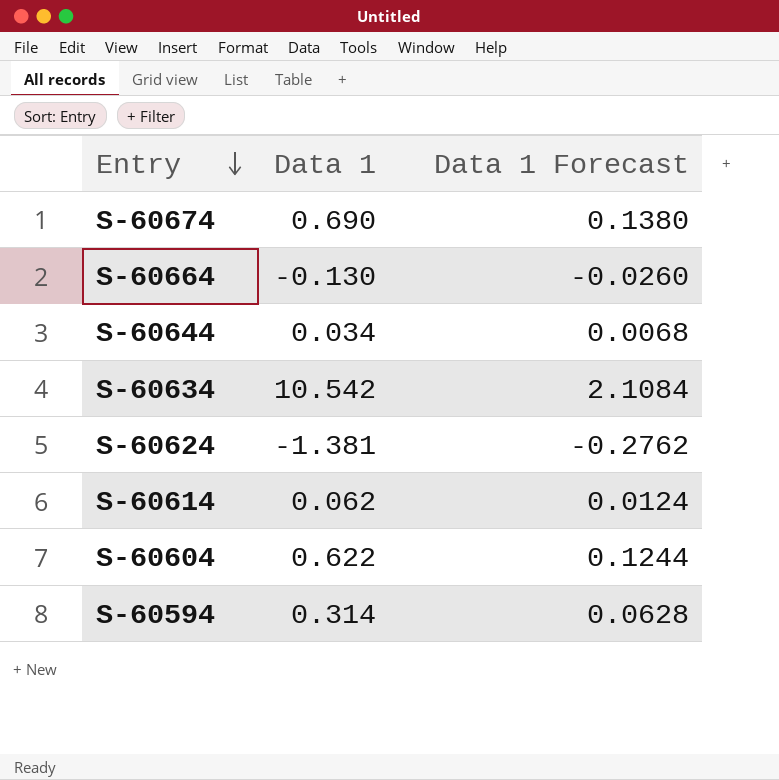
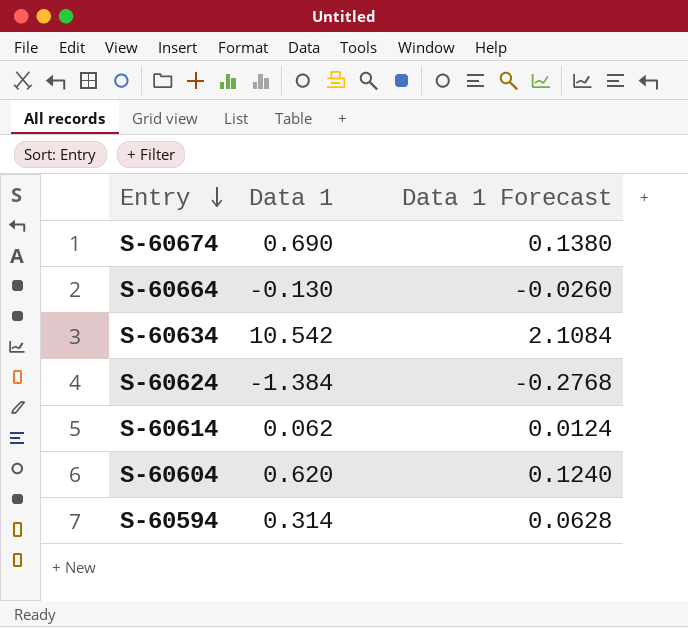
row S-60644: 0.034 | 0.0068 -> none
S-60624 | Data 1: -1.381 -> -1.384
S-60624 | Data 1 Forecast: -0.2762 -> -0.2768
S-60604 | Data 1: 0.622 -> 0.620
S-60604 | Data 1 Forecast: 0.1244 -> 0.1240

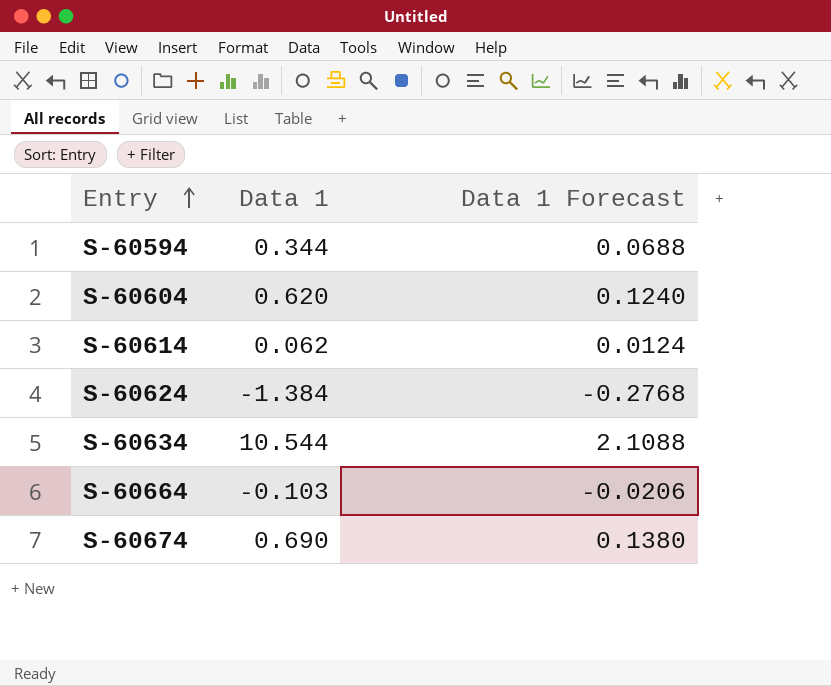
row order: Entry descending -> Entry ascending
S-60594 | Data 1: 0.314 -> 0.344
S-60594 | Data 1 Forecast: 0.0628 -> 0.0688
S-60634 | Data 1: 10.542 -> 10.544
S-60634 | Data 1 Forecast: 2.1084 -> 2.1088
S-60664 | Data 1: -0.130 -> -0.103
S-60664 | Data 1 Forecast: -0.0260 -> -0.0206

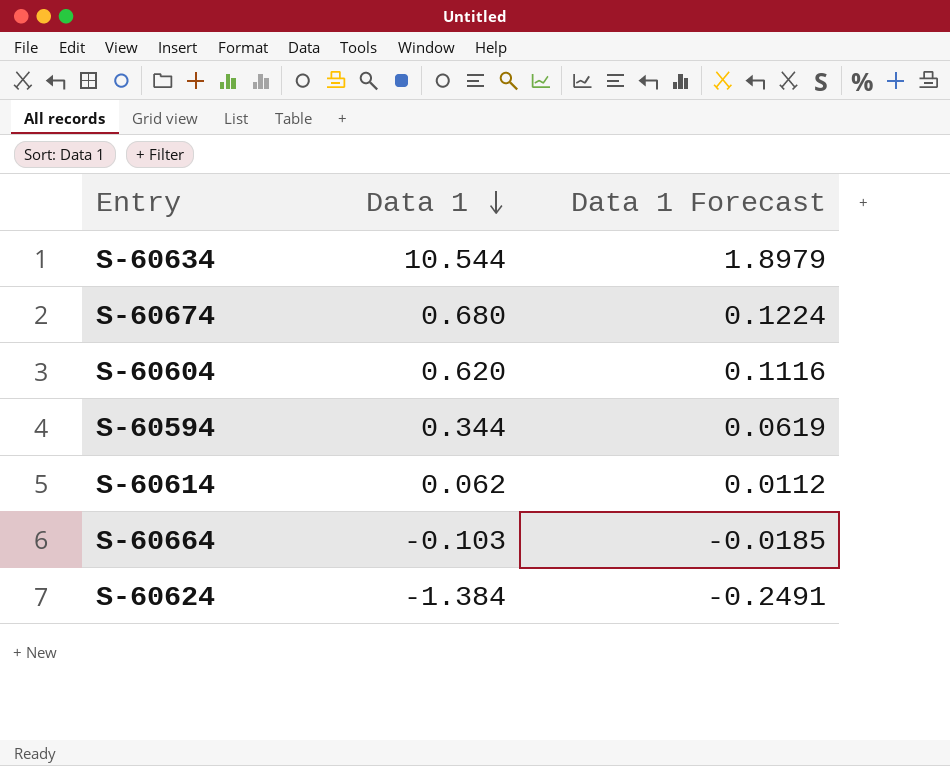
row order: Entry ascending -> Data 1 descending
column Data 1 Forecast | formula: [Data 1] * 0.2 -> [Data 1] * 0.18
S-60674 | Data 1: 0.690 -> 0.680

